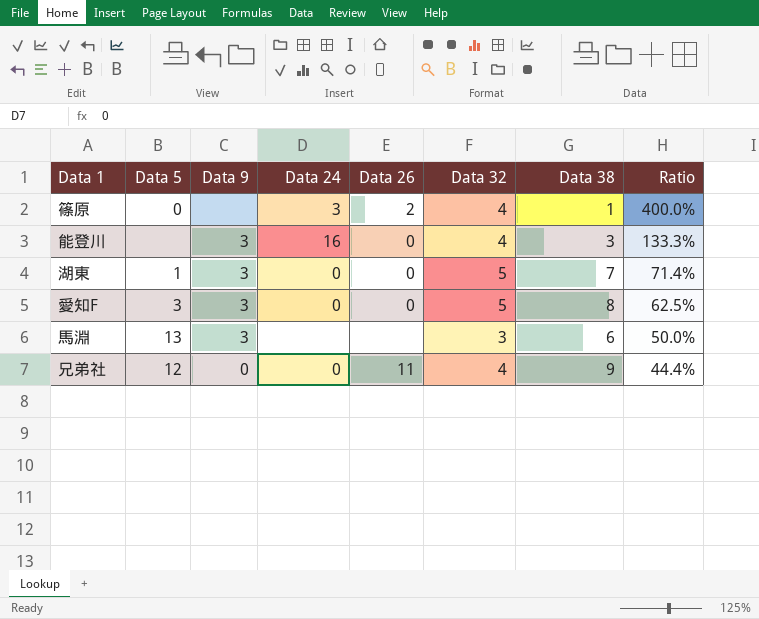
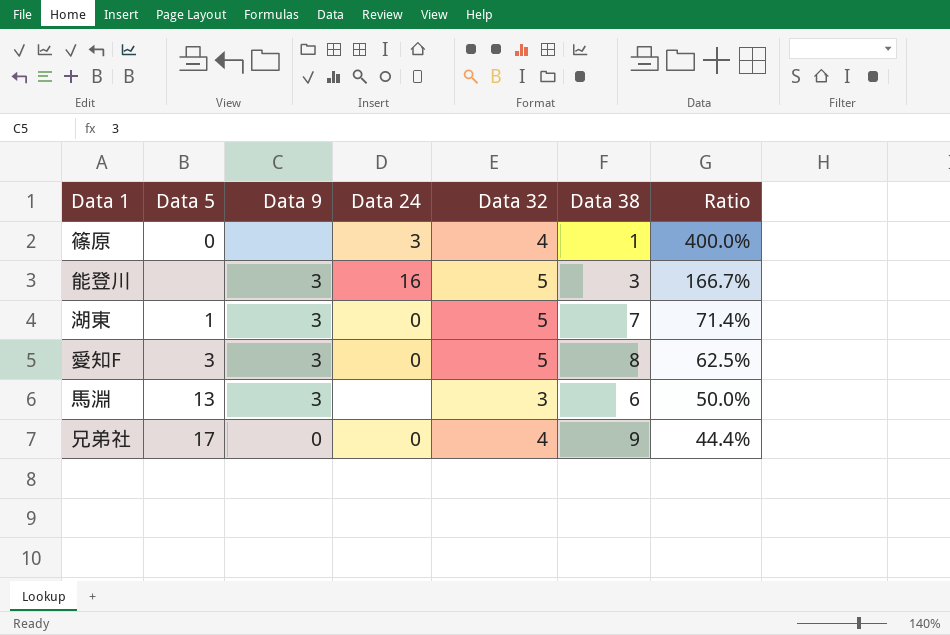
column Data 26 | position: 5 -> none
能登川 | Data 32: 4 -> 5
能登川 | Ratio: 133.3% -> 166.7%
兄弟社 | Data 5: 12 -> 17

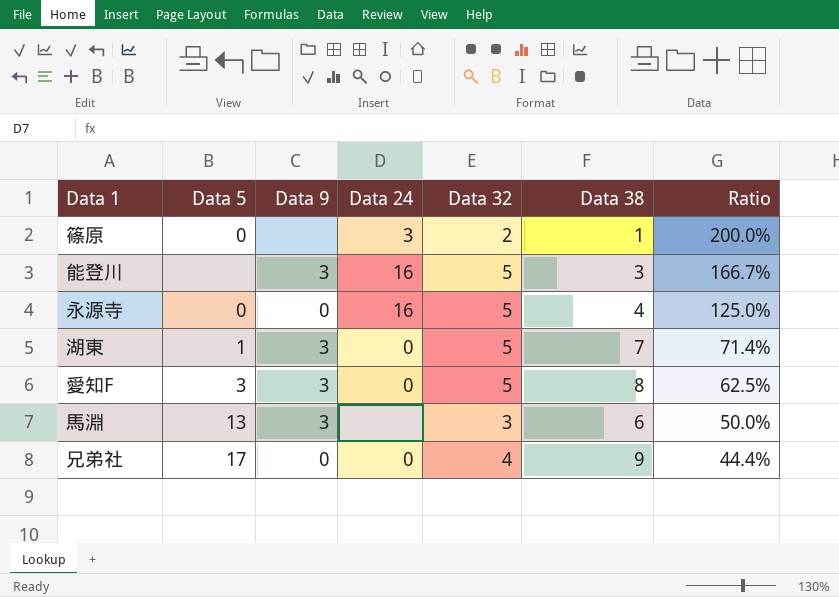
篠原 | Data 32: 4 -> 2
篠原 | Ratio: 400.0% -> 200.0%
row 永源寺: none -> 0 | 0 | 16 | 5 | 4 | 125.0%

